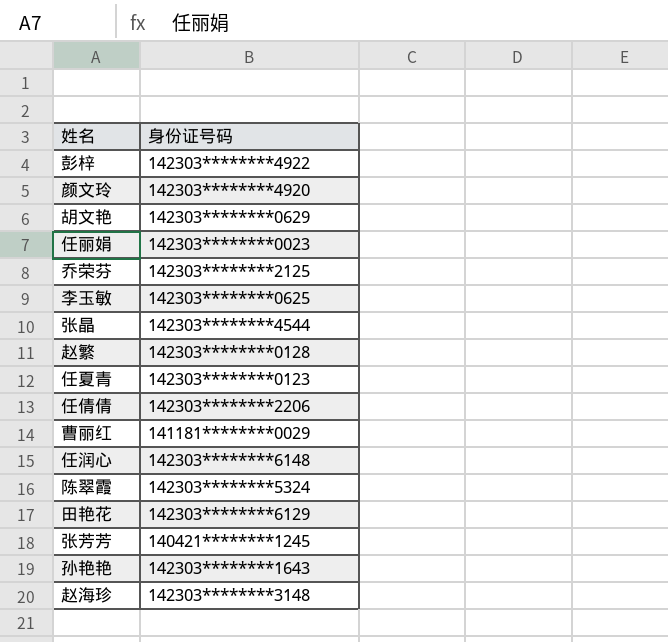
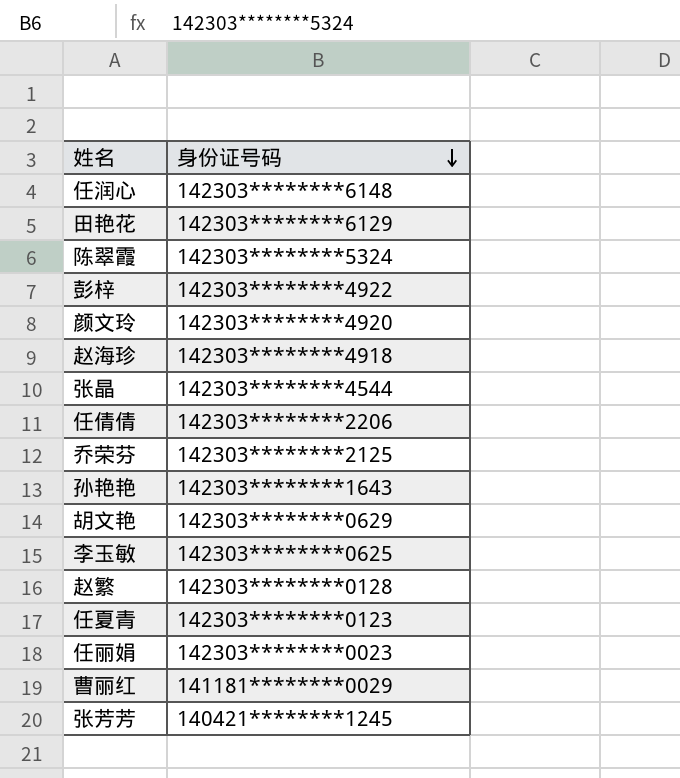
row order: none -> 身份证号码 descending
赵海珍 | 身份证号码: 142303********3148 -> 142303********4918

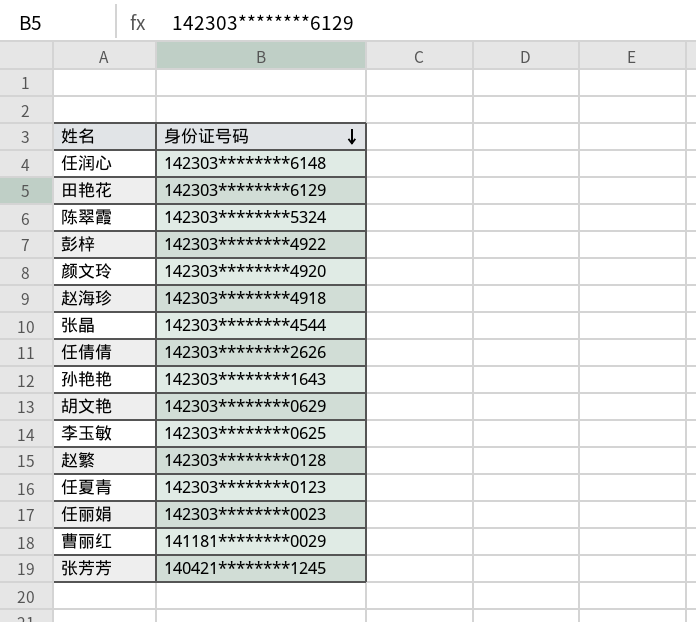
row 乔荣芬: 142303********2125 -> none
任倩倩 | 身份证号码: 142303********2206 -> 142303********2626

